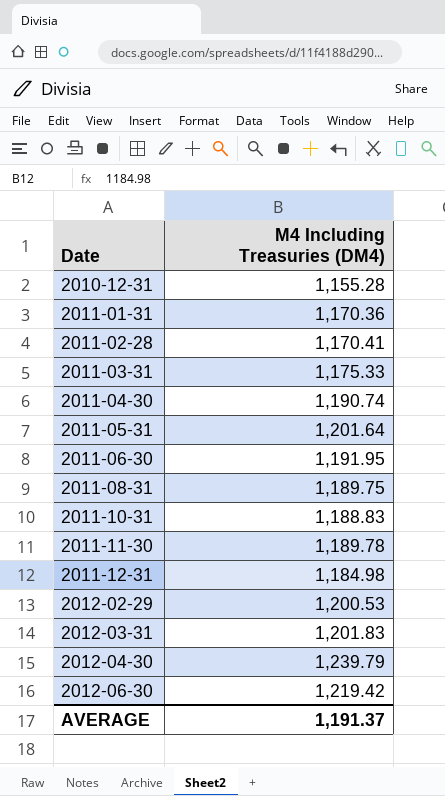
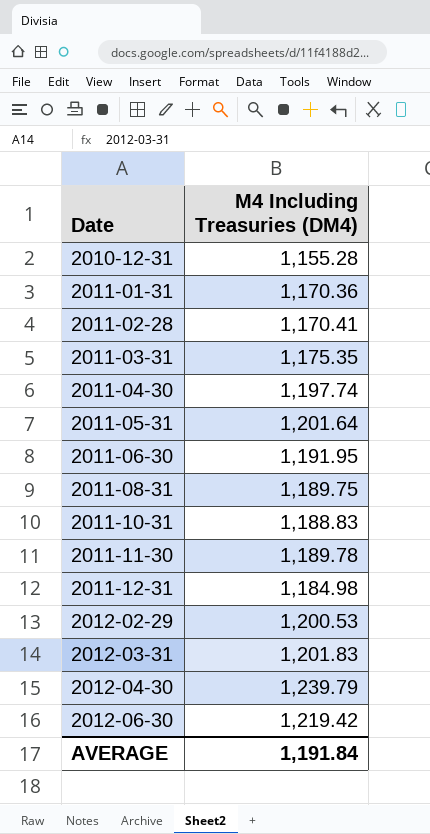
2011-03-31 | M4 Including Treasuries (DM4): 1,175.33 -> 1,175.35
2011-04-30 | M4 Including Treasuries (DM4): 1,190.74 -> 1,197.74
AVERAGE | M4 Including Treasuries (DM4): 1,191.37 -> 1,191.84

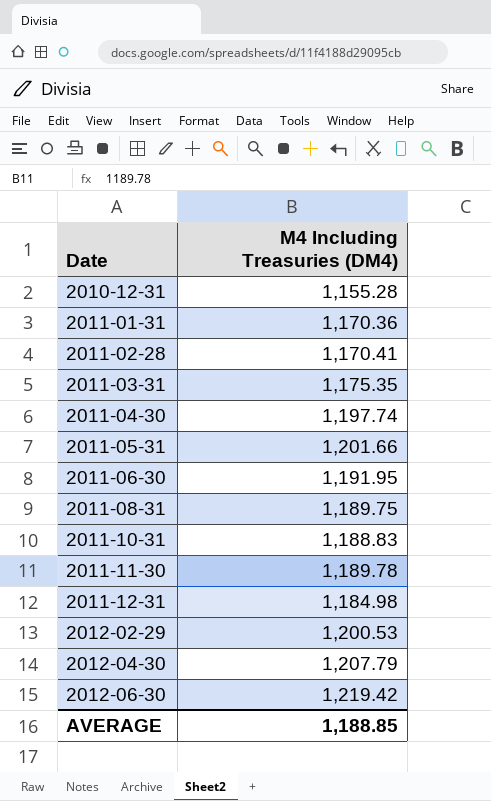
row 2012-03-31: 1,201.83 -> none
2011-05-31 | M4 Including Treasuries (DM4): 1,201.64 -> 1,201.66
2012-04-30 | M4 Including Treasuries (DM4): 1,239.79 -> 1,207.79
AVERAGE | M4 Including Treasuries (DM4): 1,191.84 -> 1,188.85

